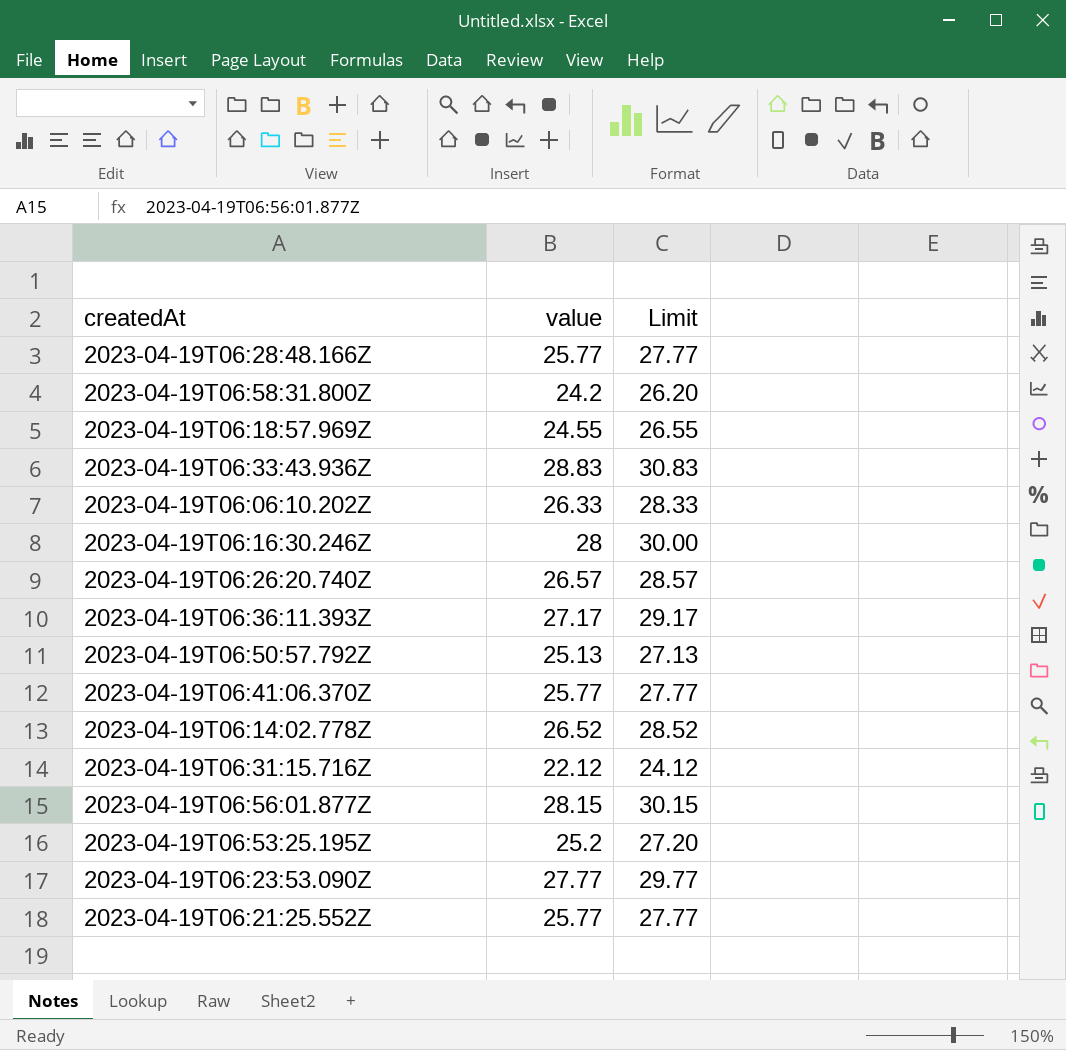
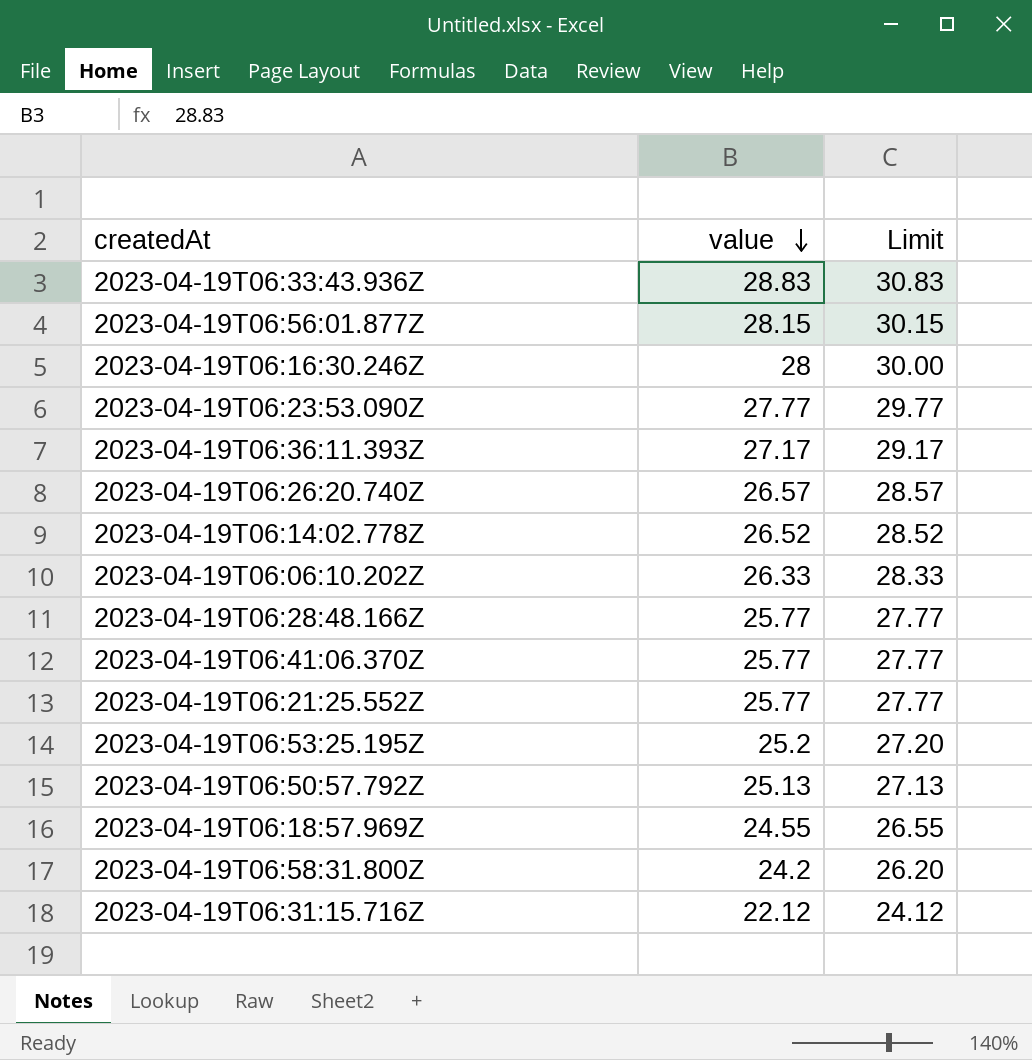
row order: none -> value descending

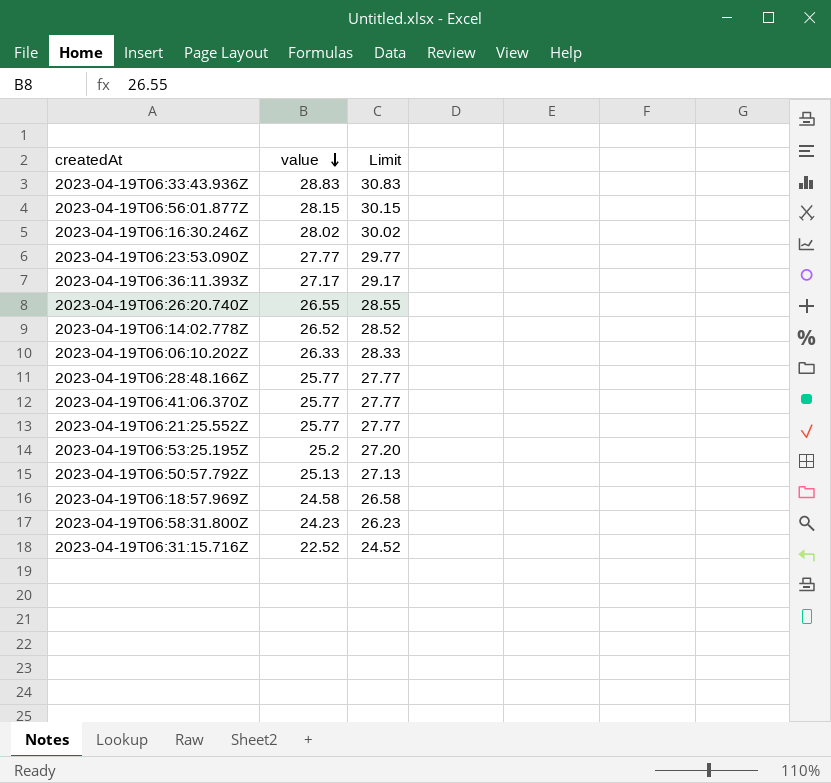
2023-04-19T06:16:30.246Z | value: 28 -> 28.02
2023-04-19T06:16:30.246Z | Limit: 30.00 -> 30.02
2023-04-19T06:26:20.740Z | value: 26.57 -> 26.55
2023-04-19T06:26:20.740Z | Limit: 28.57 -> 28.55
2023-04-19T06:18:57.969Z | value: 24.55 -> 24.58
2023-04-19T06:18:57.969Z | Limit: 26.55 -> 26.58
2023-04-19T06:58:31.800Z | value: 24.2 -> 24.23
2023-04-19T06:58:31.800Z | Limit: 26.20 -> 26.23
2023-04-19T06:31:15.716Z | value: 22.12 -> 22.52
2023-04-19T06:31:15.716Z | Limit: 24.12 -> 24.52

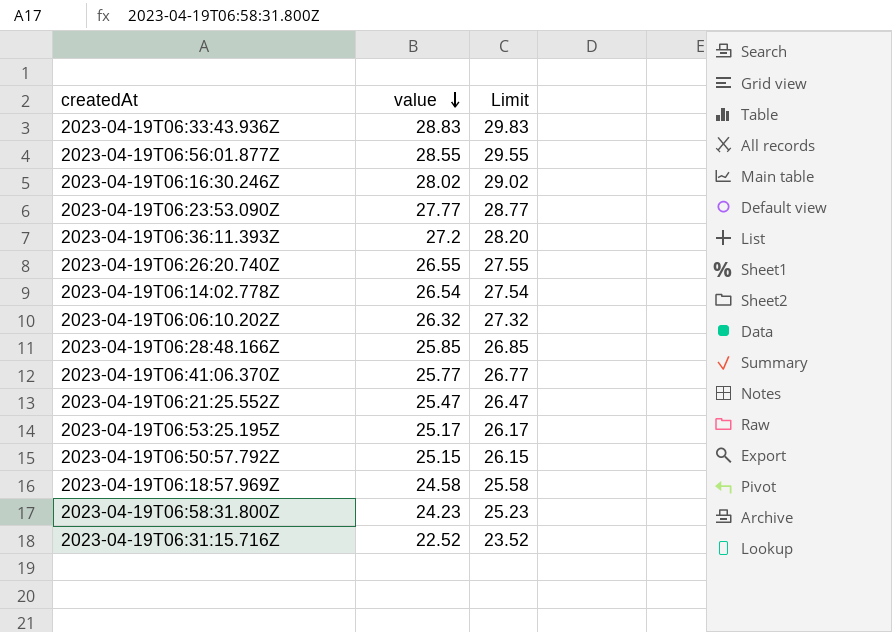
column Limit | formula: [value] + 2 -> [value] + 1
2023-04-19T06:56:01.877Z | value: 28.15 -> 28.55
2023-04-19T06:36:11.393Z | value: 27.17 -> 27.2
2023-04-19T06:14:02.778Z | value: 26.52 -> 26.54
2023-04-19T06:06:10.202Z | value: 26.33 -> 26.32
2023-04-19T06:28:48.166Z | value: 25.77 -> 25.85
2023-04-19T06:21:25.552Z | value: 25.77 -> 25.47
2023-04-19T06:53:25.195Z | value: 25.2 -> 25.17
2023-04-19T06:50:57.792Z | value: 25.13 -> 25.15

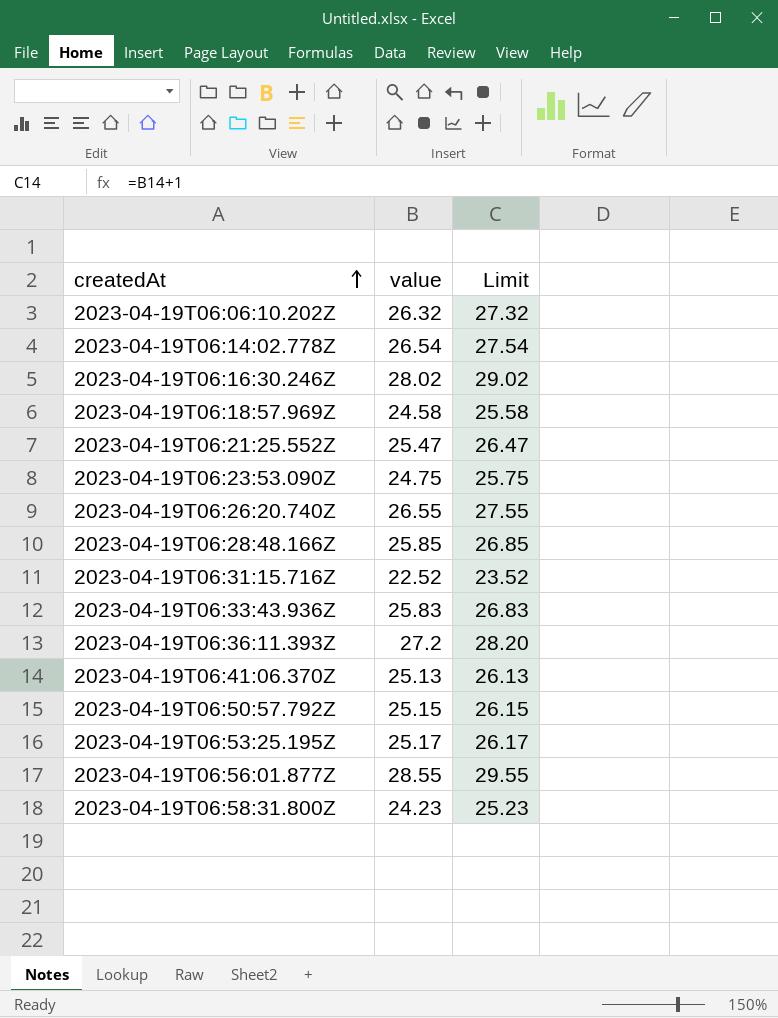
row order: value descending -> createdAt ascending
2023-04-19T06:23:53.090Z | value: 27.77 -> 24.75
2023-04-19T06:23:53.090Z | Limit: 28.77 -> 25.75
2023-04-19T06:33:43.936Z | value: 28.83 -> 25.83
2023-04-19T06:33:43.936Z | Limit: 29.83 -> 26.83
2023-04-19T06:41:06.370Z | value: 25.77 -> 25.13
2023-04-19T06:41:06.370Z | Limit: 26.77 -> 26.13

